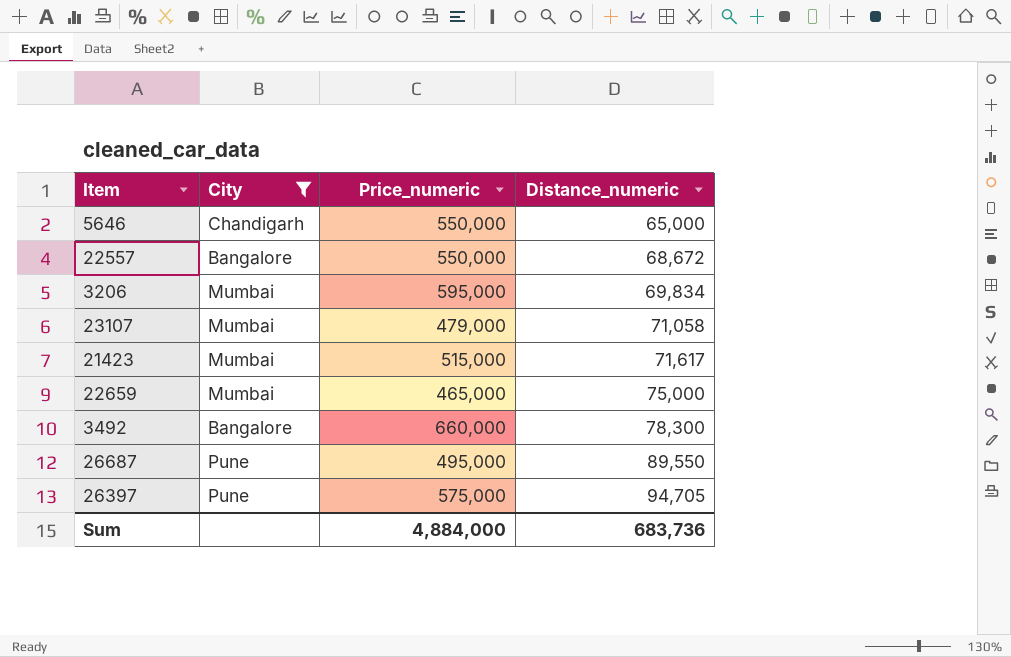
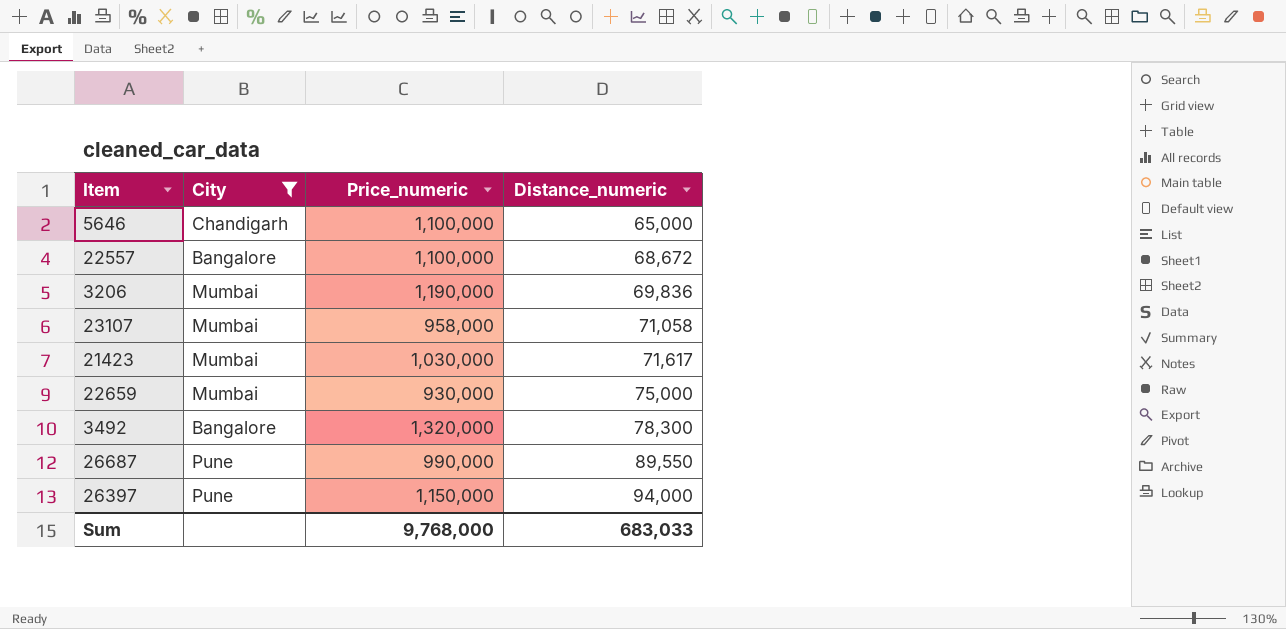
5646 | Price_numeric: 550,000 -> 1,100,000
22557 | Price_numeric: 550,000 -> 1,100,000
3206 | Price_numeric: 595,000 -> 1,190,000
3206 | Distance_numeric: 69,834 -> 69,836
23107 | Price_numeric: 479,000 -> 958,000
21423 | Price_numeric: 515,000 -> 1,030,000
22659 | Price_numeric: 465,000 -> 930,000
3492 | Price_numeric: 660,000 -> 1,320,000
26687 | Price_numeric: 495,000 -> 990,000
26397 | Price_numeric: 575,000 -> 1,150,000
26397 | Distance_numeric: 94,705 -> 94,000
Sum | Price_numeric: 4,884,000 -> 9,768,000
Sum | Distance_numeric: 683,736 -> 683,033

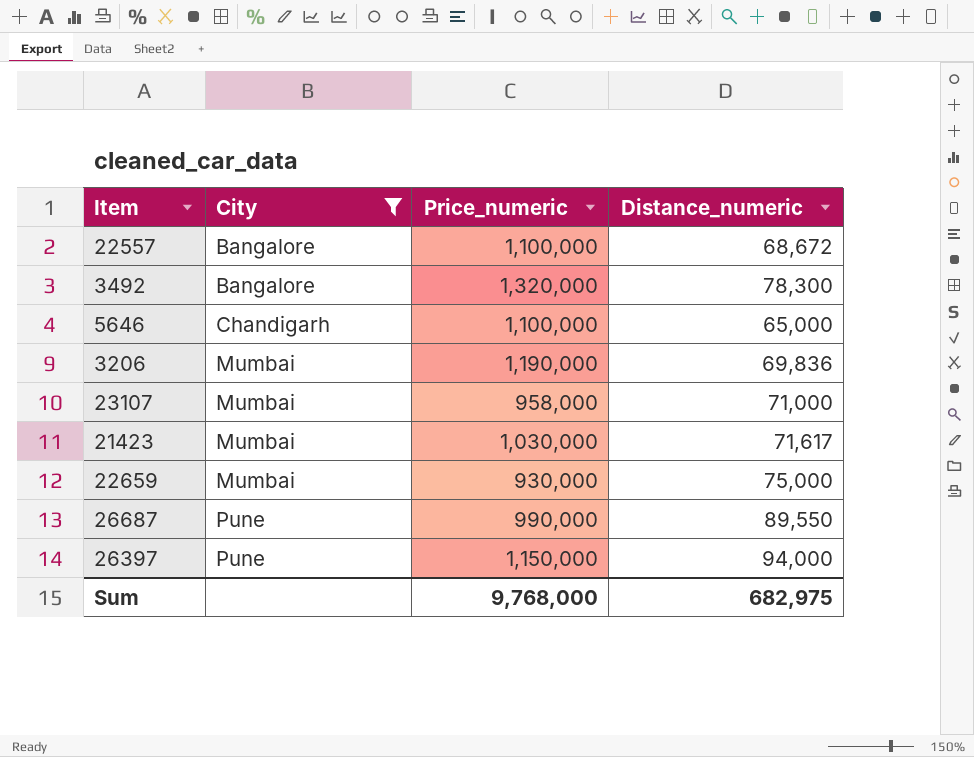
row order: Distance_numeric ascending -> City ascending
23107 | Distance_numeric: 71,058 -> 71,000
Sum | Distance_numeric: 683,033 -> 682,975

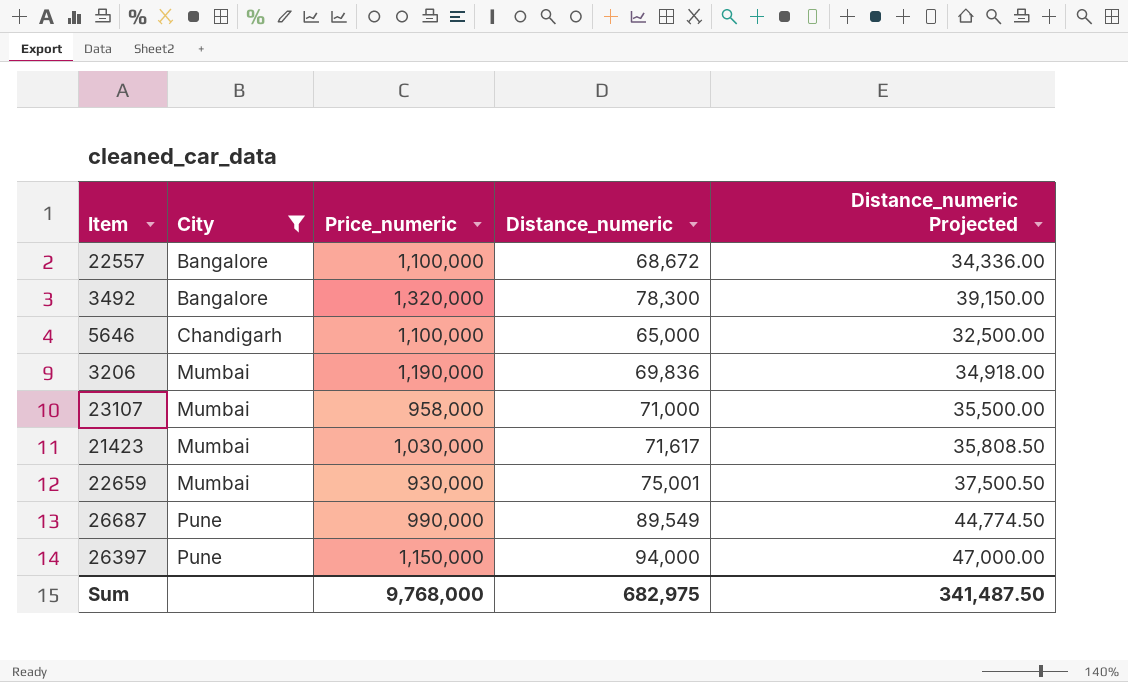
column Distance_numeric Projected | formula: none -> [Distance_numeric] * 0.5
22659 | Distance_numeric: 75,000 -> 75,001
26687 | Distance_numeric: 89,550 -> 89,549

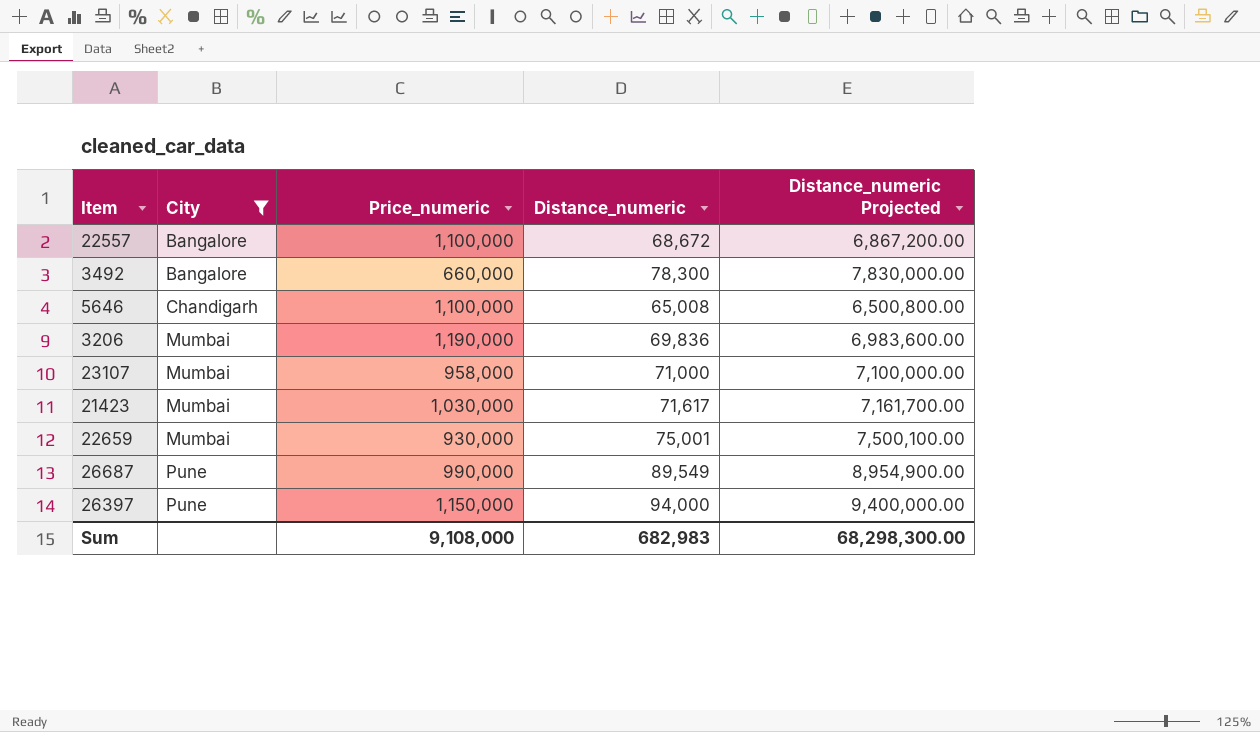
column Distance_numeric Projected | formula: [Distance_numeric] * 0.5 -> [Distance_numeric] * 100
3492 | Price_numeric: 1,320,000 -> 660,000
5646 | Distance_numeric: 65,000 -> 65,008
Sum | Price_numeric: 9,768,000 -> 9,108,000
Sum | Distance_numeric: 682,975 -> 682,983
Sum | Distance_numeric Projected: 341,487.50 -> 68,298,300.00

